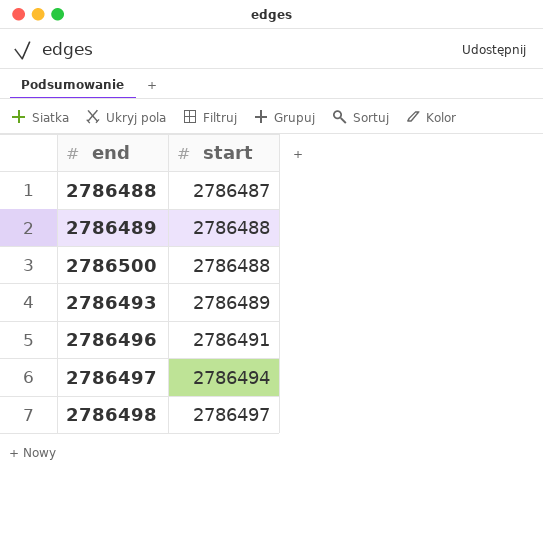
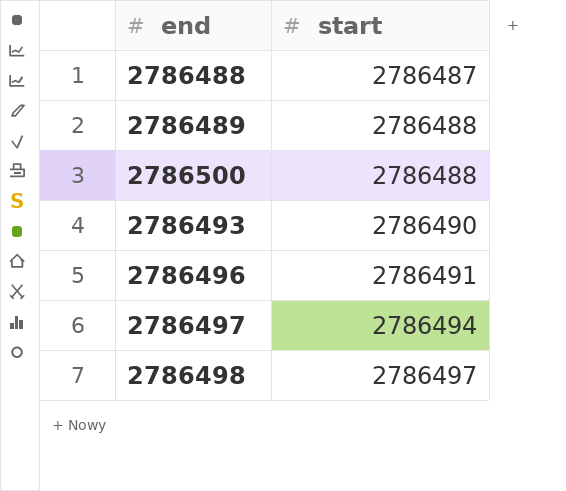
2786493 | start: 2786489 -> 2786490

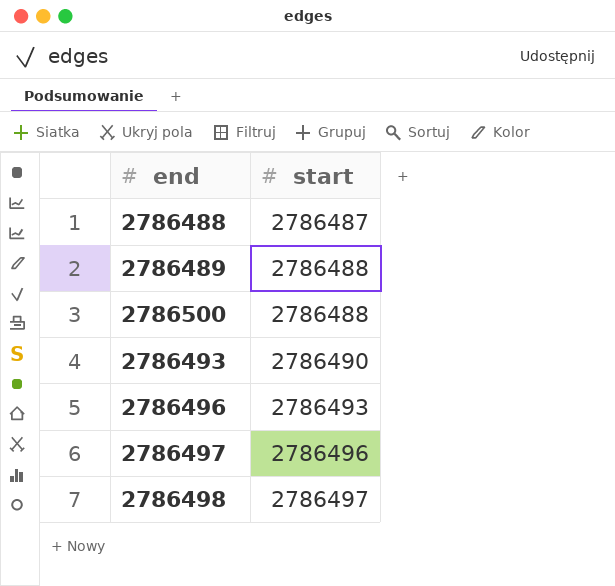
2786496 | start: 2786491 -> 2786493
2786497 | start: 2786494 -> 2786496

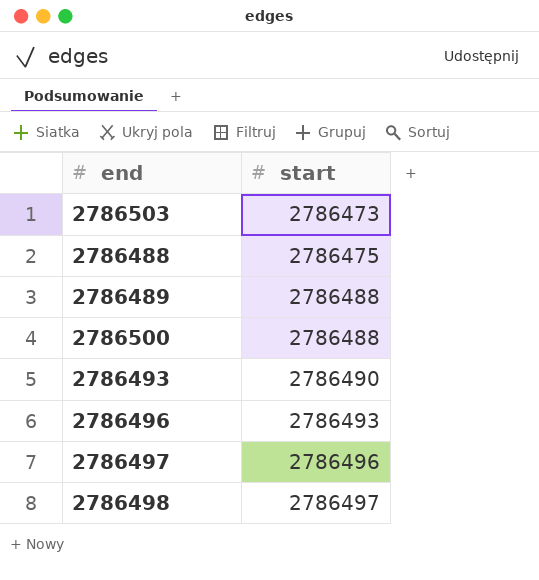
row 2786503: none -> 2786473
2786488 | start: 2786487 -> 2786475

